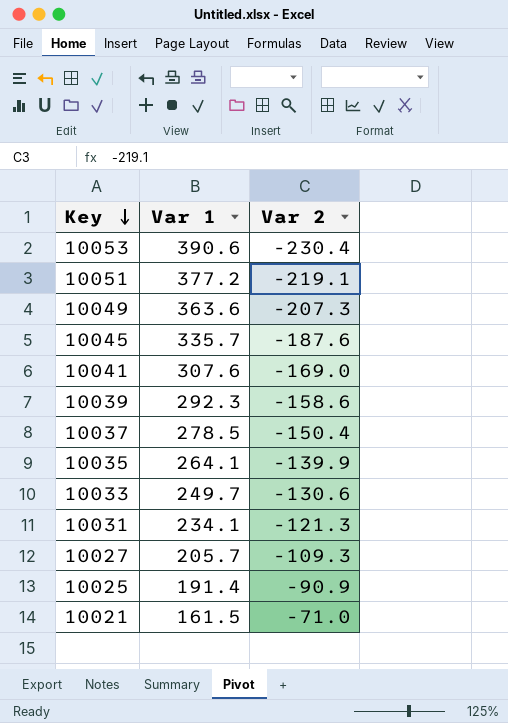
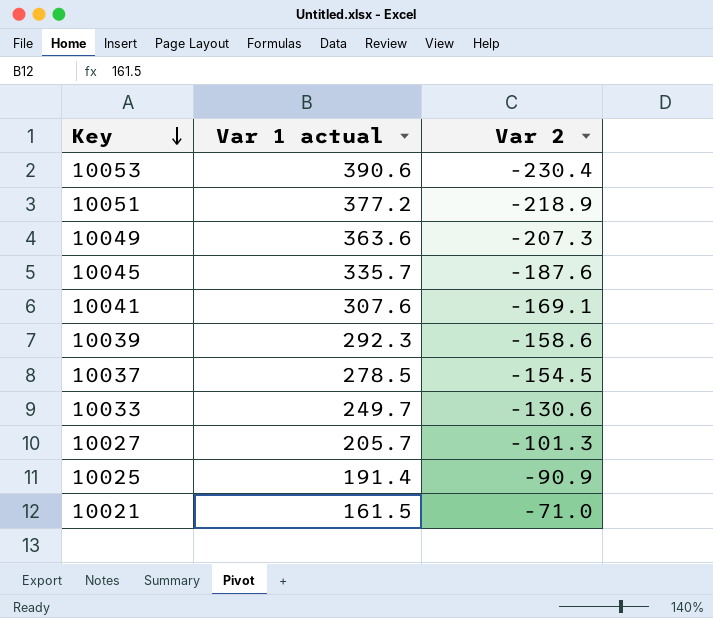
column name: Var 1 -> Var 1 actual
row 10035: 264.1 | -139.9 -> none
row 10031: 234.1 | -121.3 -> none
10051 | Var 2: -219.1 -> -218.9
10041 | Var 2: -169.0 -> -169.1
10037 | Var 2: -150.4 -> -154.5
10027 | Var 2: -109.3 -> -101.3

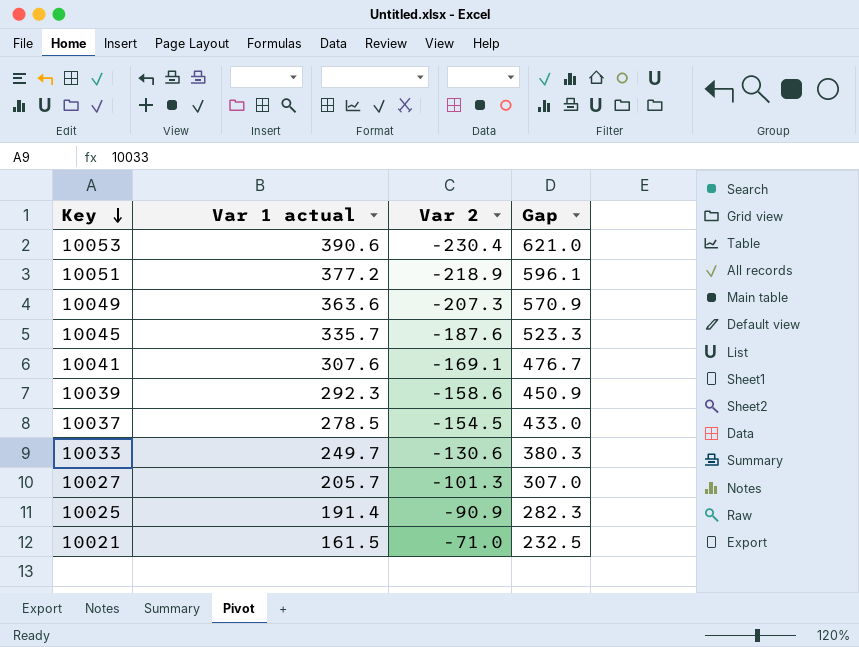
column Gap | formula: none -> [Var 1 actual] - [Var 2]

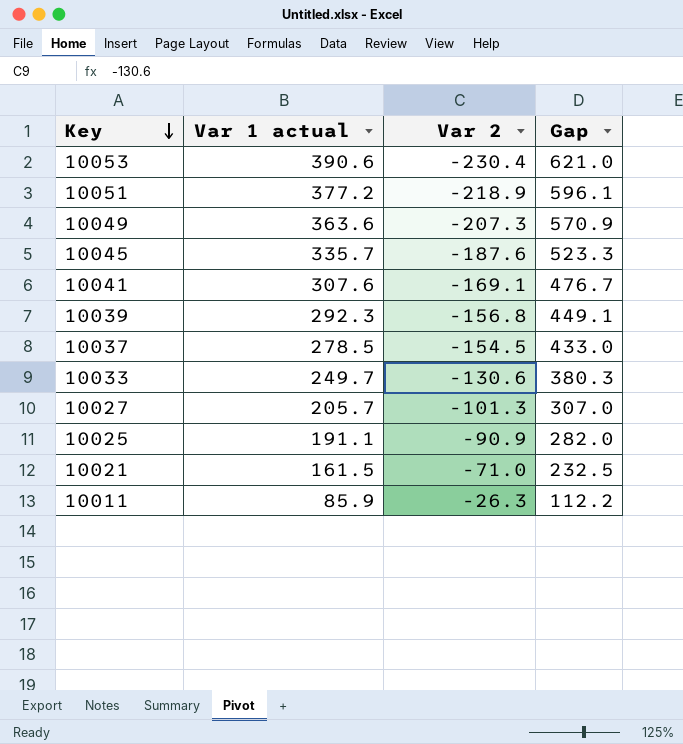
10039 | Var 2: -158.6 -> -156.8
10039 | Gap: 450.9 -> 449.1
10025 | Var 1 actual: 191.4 -> 191.1
10025 | Gap: 282.3 -> 282.0
row 10011: none -> 85.9 | -26.3 | 112.2

